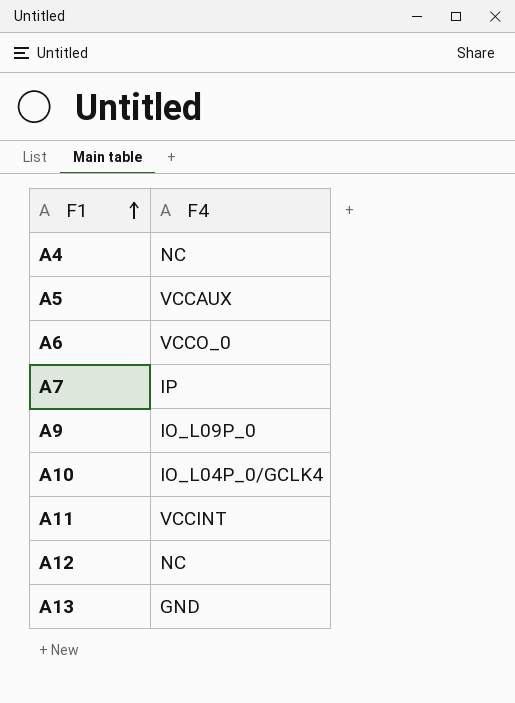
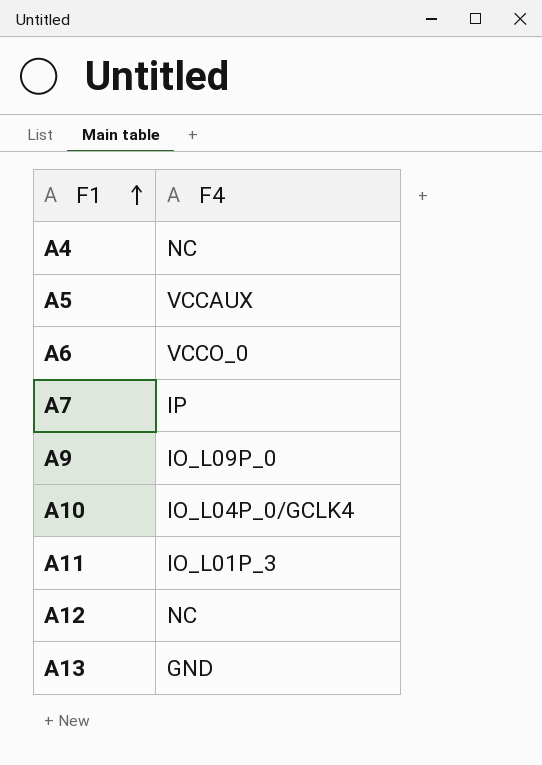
A11 | F4: VCCINT -> IO_L01P_3

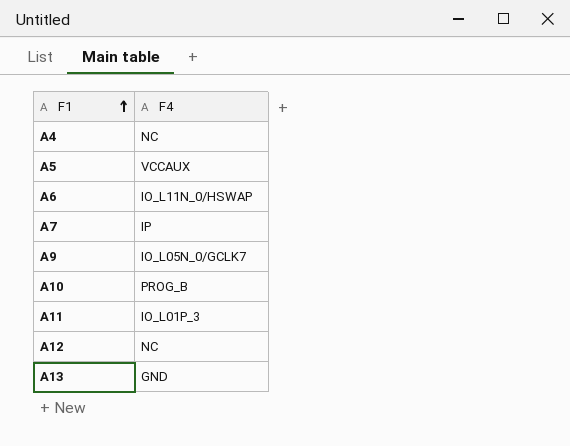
A6 | F4: VCCO_0 -> IO_L11N_0/HSWAP
A9 | F4: IO_L09P_0 -> IO_L05N_0/GCLK7
A10 | F4: IO_L04P_0/GCLK4 -> PROG_B

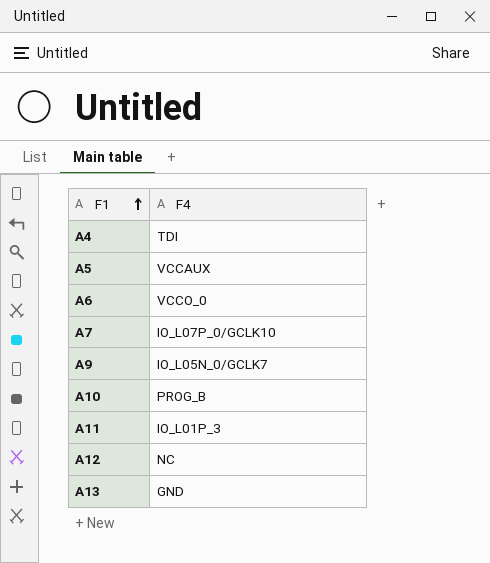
A4 | F4: NC -> TDI
A6 | F4: IO_L11N_0/HSWAP -> VCCO_0
A7 | F4: IP -> IO_L07P_0/GCLK10

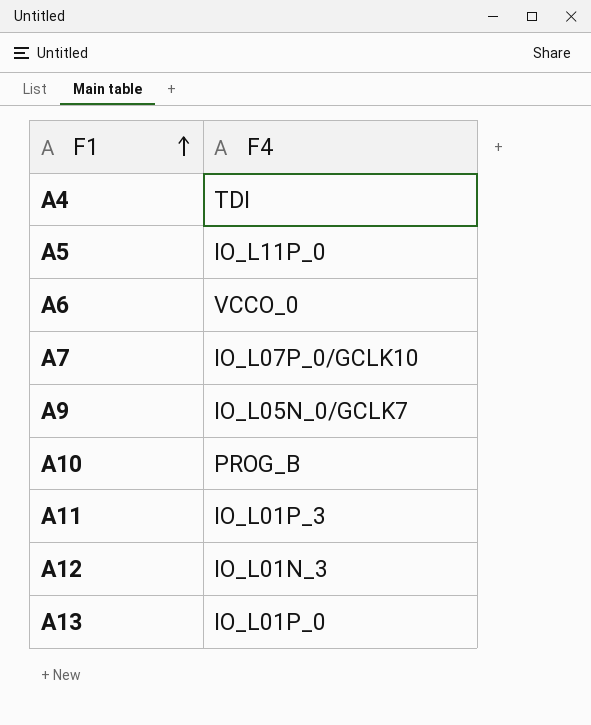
A5 | F4: VCCAUX -> IO_L11P_0
A12 | F4: NC -> IO_L01N_3
A13 | F4: GND -> IO_L01P_0

